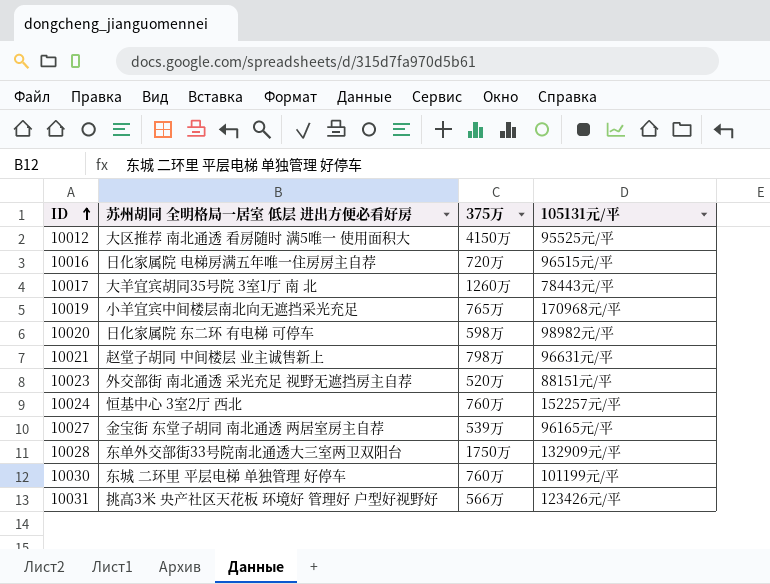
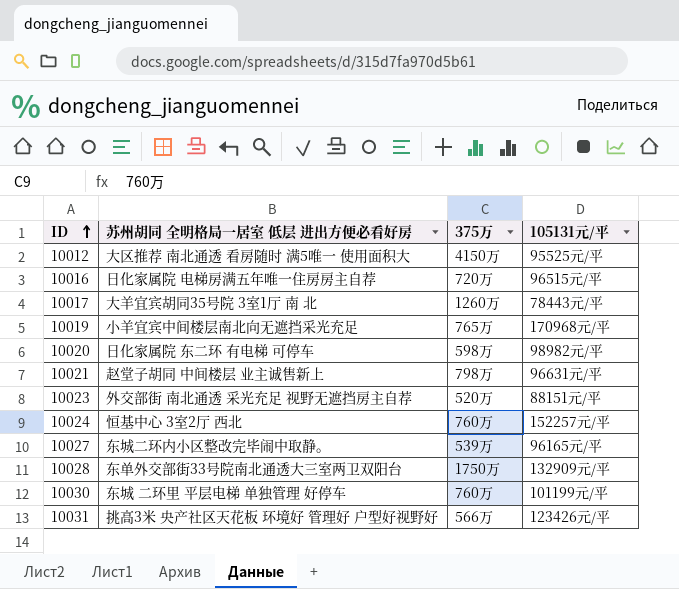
10027 | 苏州胡同 全明格局一居室 低层 进出方便必看好房: 金宝街 东堂子胡同 南北通透 两居室房主自荐 -> 东城二环内小区整改完毕闹中取静。

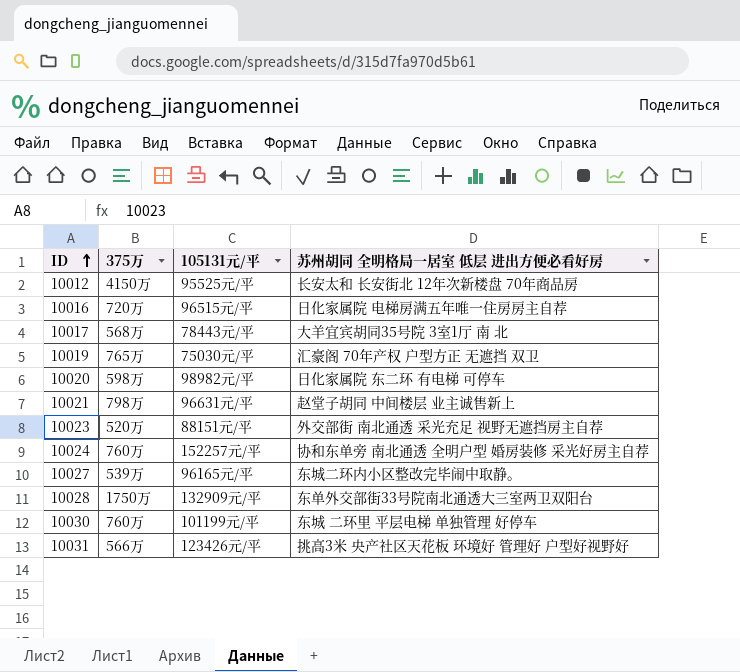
column 苏州胡同 全明格局一居室 低层 进出方便必看好房 | position: 2 -> 4
10012 | 苏州胡同 全明格局一居室 低层 进出方便必看好房: 大区推荐 南北通透 看房随时 满5唯一 使用面积大 -> 长安太和 长安街北 12年次新楼盘 70年商品房
10017 | 375万: 1260万 -> 568万
10019 | 105131元/平: 170968元/平 -> 75030元/平
10019 | 苏州胡同 全明格局一居室 低层 进出方便必看好房: 小羊宜宾中间楼层南北向无遮挡采光充足 -> 汇豪阁 70年产权 户型方正 无遮挡 双卫
10024 | 苏州胡同 全明格局一居室 低层 进出方便必看好房: 恒基中心 3室2厅 西北 -> 协和东单旁 南北通透 全明户型 婚房装修 采光好房主自荐

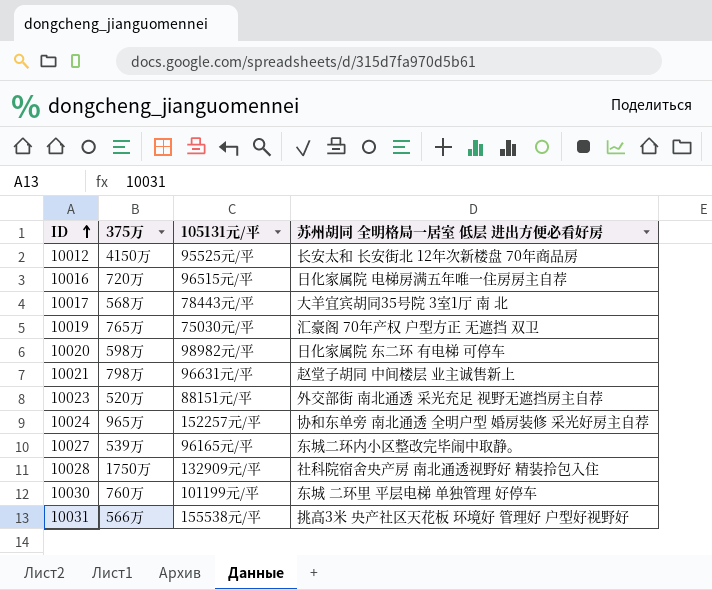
10024 | 375万: 760万 -> 965万
10028 | 苏州胡同 全明格局一居室 低层 进出方便必看好房: 东单外交部街33号院南北通透大三室两卫双阳台 -> 社科院宿舍央产房 南北通透视野好 精装拎包入住
10031 | 105131元/平: 123426元/平 -> 155538元/平

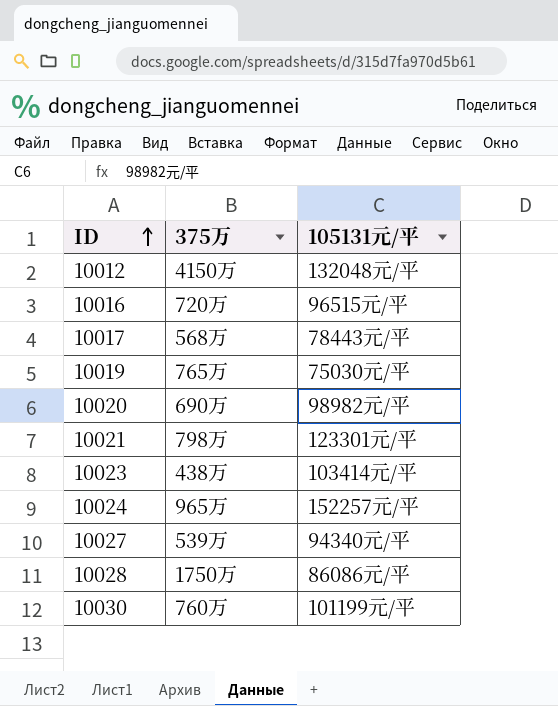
column 苏州胡同 全明格局一居室 低层 进出方便必看好房 | position: 4 -> none
row 10031: 566万 | 155538元/平 | 挑高3米 央产社区天花板 环境好 管理好 户型好视野好 -> none
10012 | 105131元/平: 95525元/平 -> 132048元/平
10020 | 375万: 598万 -> 690万
10021 | 105131元/平: 96631元/平 -> 123301元/平
10023 | 375万: 520万 -> 438万
10023 | 105131元/平: 88151元/平 -> 103414元/平
10027 | 105131元/平: 96165元/平 -> 94340元/平
10028 | 105131元/平: 132909元/平 -> 86086元/平

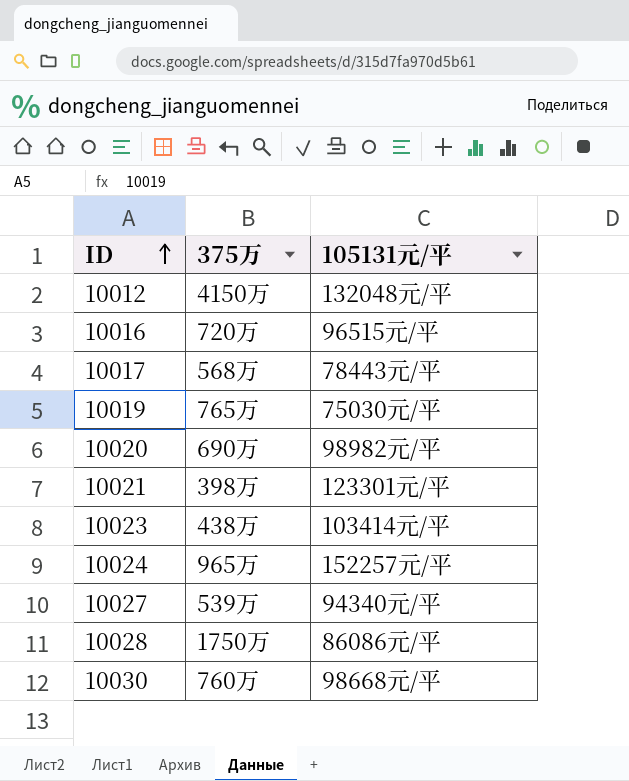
10021 | 375万: 798万 -> 398万
10030 | 105131元/平: 101199元/平 -> 98668元/平

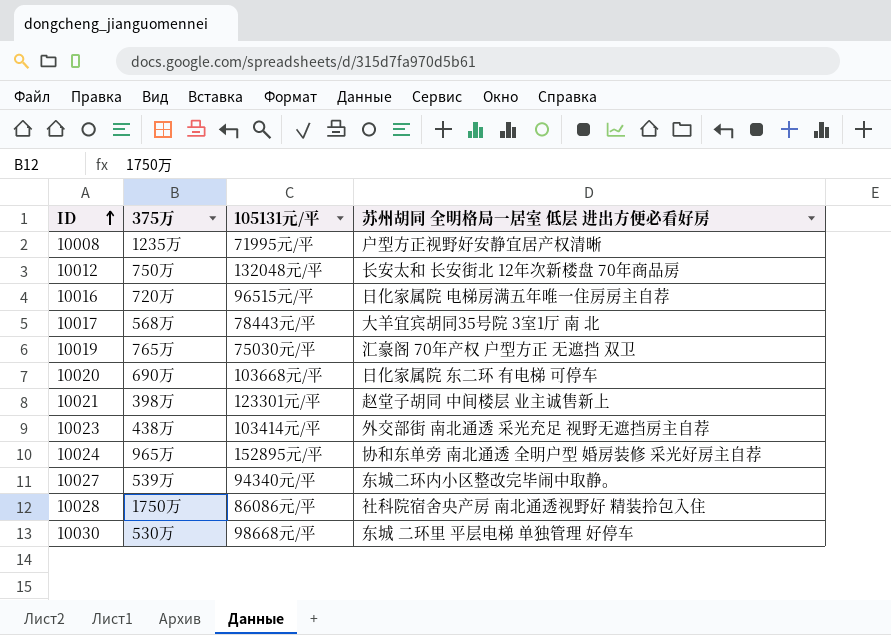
column 苏州胡同 全明格局一居室 低层 进出方便必看好房 | position: none -> 4
row 10008: none -> 1235万 | 71995元/平 | 户型方正视野好安静宜居产权清晰
10012 | 375万: 4150万 -> 750万
10020 | 105131元/平: 98982元/平 -> 103668元/平
10024 | 105131元/平: 152257元/平 -> 152895元/平
10030 | 375万: 760万 -> 530万

